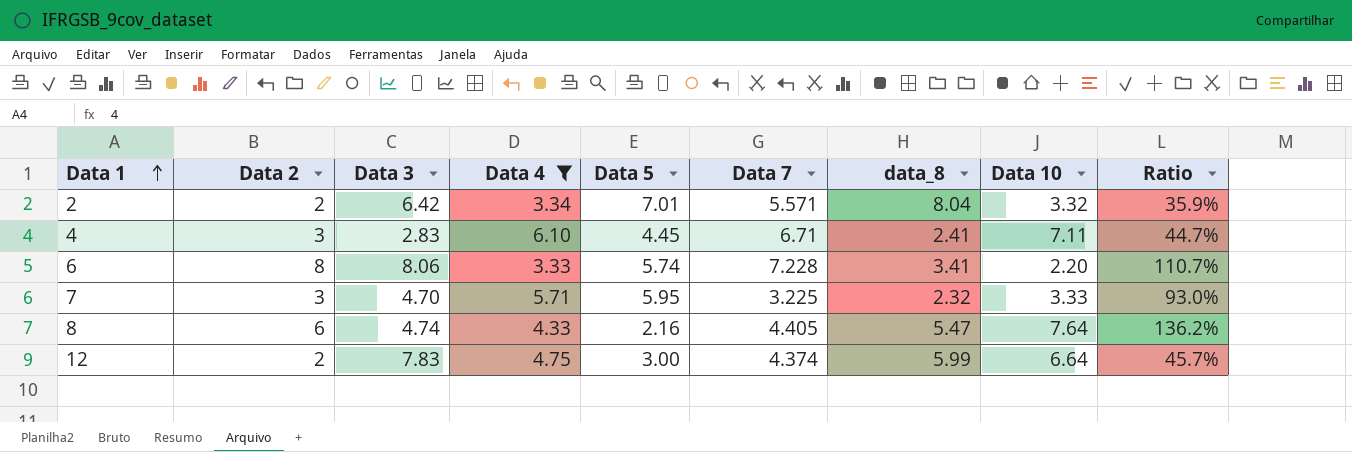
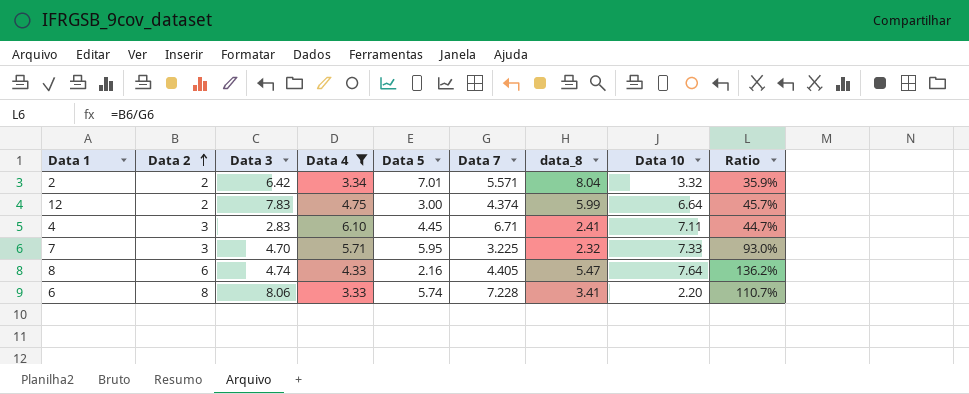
row order: Data 1 ascending -> Data 2 ascending
7 | Data 10: 3.33 -> 7.33

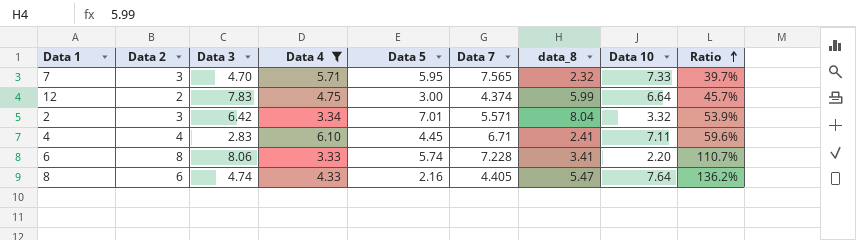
row order: Data 2 ascending -> Ratio ascending
7 | Data 7: 3.225 -> 7.565
7 | Ratio: 93.0% -> 39.7%
2 | Data 2: 2 -> 3
2 | Ratio: 35.9% -> 53.9%
4 | Data 2: 3 -> 4
4 | Ratio: 44.7% -> 59.6%

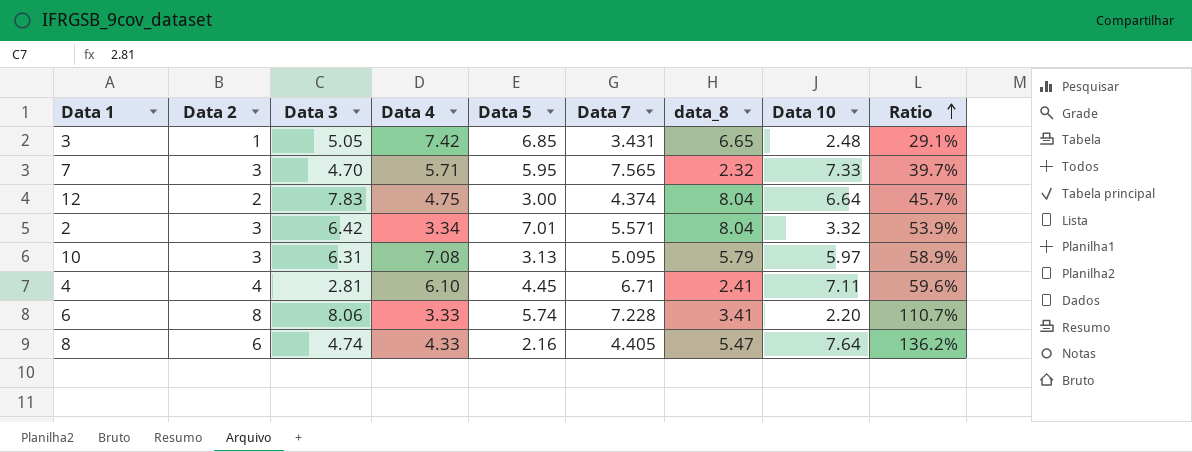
filter: Data 4 <= 6.10 -> none
12 | data_8: 5.99 -> 8.04
4 | Data 3: 2.83 -> 2.81

